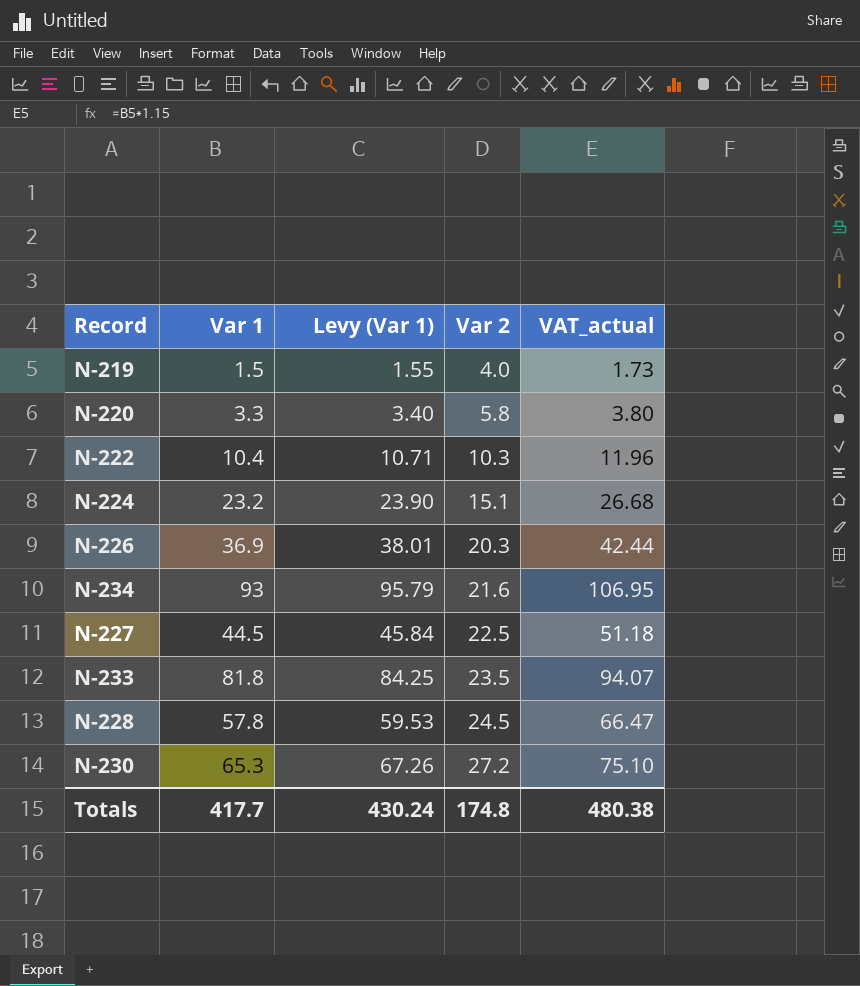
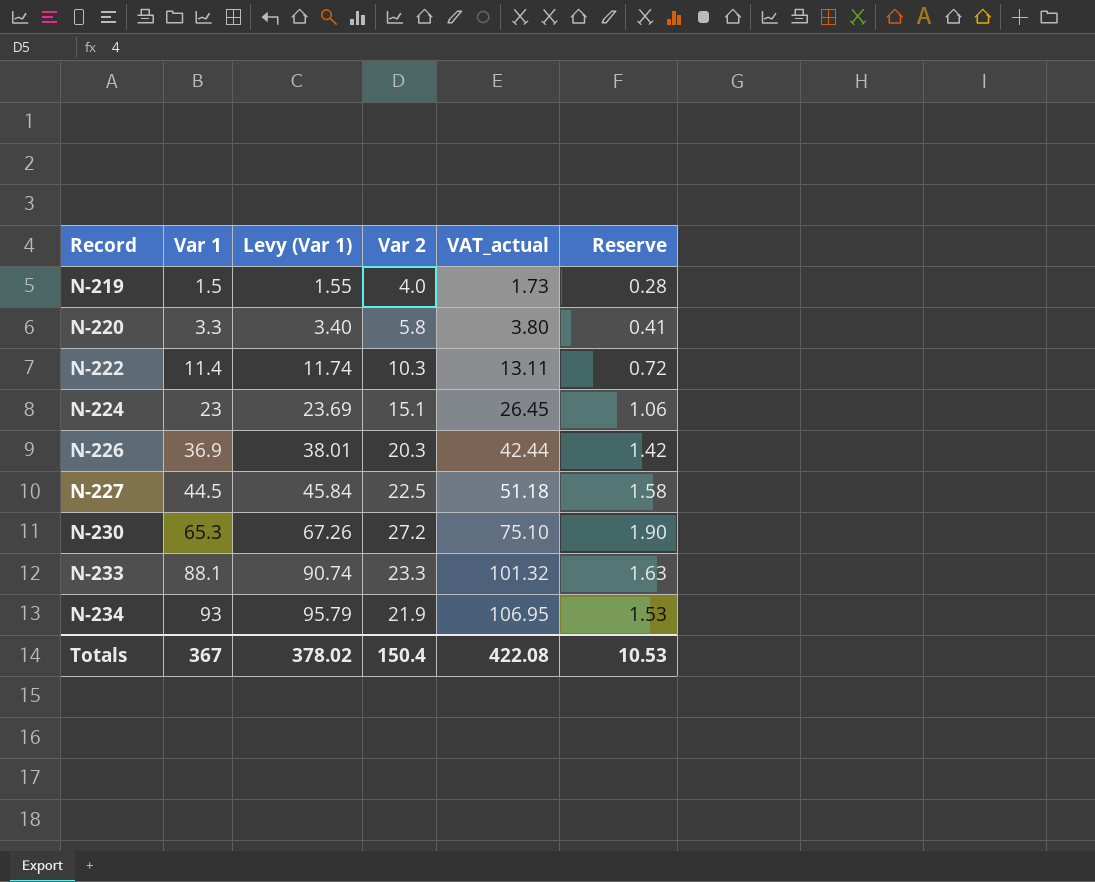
row order: Var 2 ascending -> Record ascending
column Reserve | formula: none -> [Var 2] * 0.07
row N-228: 57.8 | 59.53 | 24.5 | 66.47 -> none
N-222 | Var 1: 10.4 -> 11.4
N-222 | Levy (Var 1): 10.71 -> 11.74
N-222 | VAT_actual: 11.96 -> 13.11
N-224 | Var 1: 23.2 -> 23
N-224 | Levy (Var 1): 23.90 -> 23.69
N-224 | VAT_actual: 26.68 -> 26.45
N-233 | Var 1: 81.8 -> 88.1
N-233 | Levy (Var 1): 84.25 -> 90.74
N-233 | Var 2: 23.5 -> 23.3
N-233 | VAT_actual: 94.07 -> 101.32
N-234 | Var 2: 21.6 -> 21.9
Totals | Var 1: 417.7 -> 367
Totals | Levy (Var 1): 430.24 -> 378.02
Totals | Var 2: 174.8 -> 150.4
Totals | VAT_actual: 480.38 -> 422.08

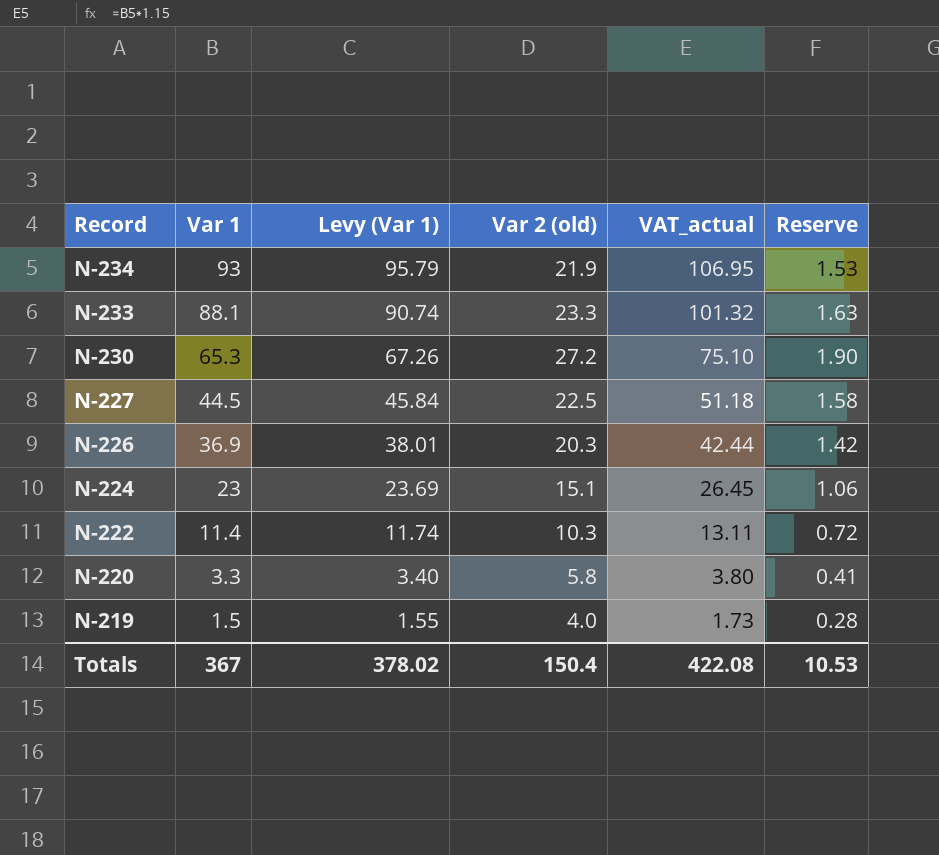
row order: Record ascending -> Record descending
column name: Var 2 -> Var 2 (old)

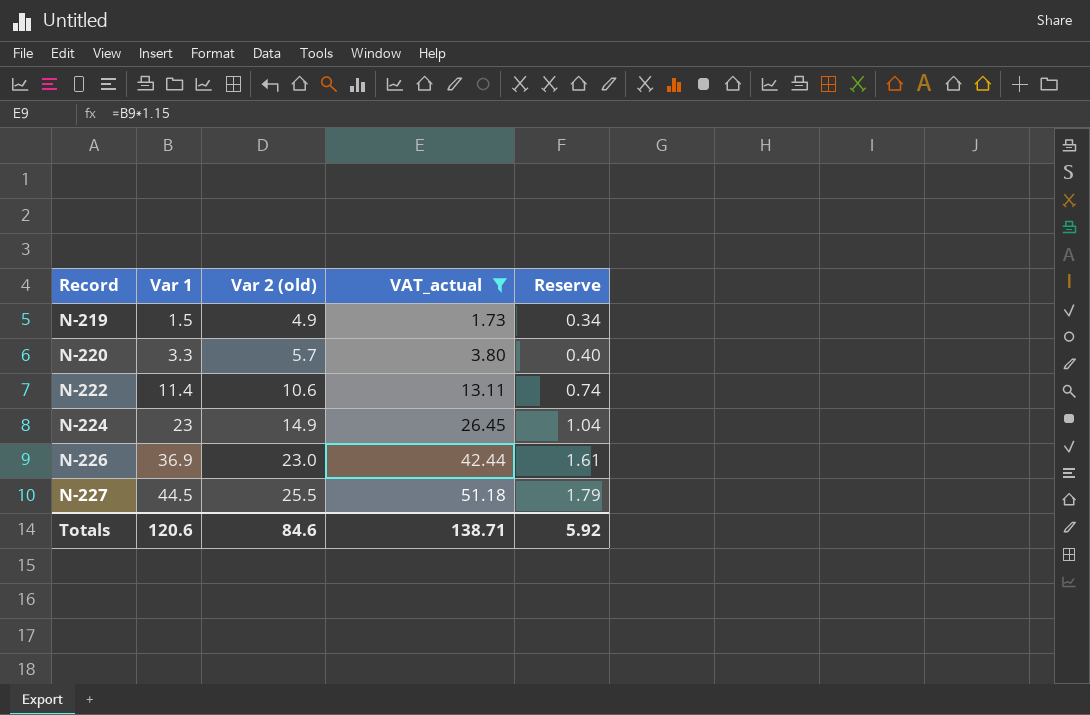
filter: none -> VAT_actual <= 51.18
row order: Record descending -> Record ascending
column Levy (Var 1) | formula: [Var 1] * 1.03 -> none
N-219 | Var 2 (old): 4.0 -> 4.9
N-219 | Reserve: 0.28 -> 0.34
N-220 | Var 2 (old): 5.8 -> 5.7
N-220 | Reserve: 0.41 -> 0.40
N-222 | Var 2 (old): 10.3 -> 10.6
N-222 | Reserve: 0.72 -> 0.74
N-224 | Var 2 (old): 15.1 -> 14.9
N-224 | Reserve: 1.06 -> 1.04
N-226 | Var 2 (old): 20.3 -> 23.0
N-226 | Reserve: 1.42 -> 1.61
N-227 | Var 2 (old): 22.5 -> 25.5
N-227 | Reserve: 1.58 -> 1.79
Totals | Var 1: 367 -> 120.6
Totals | Var 2 (old): 150.4 -> 84.6
Totals | VAT_actual: 422.08 -> 138.71
Totals | Reserve: 10.53 -> 5.92

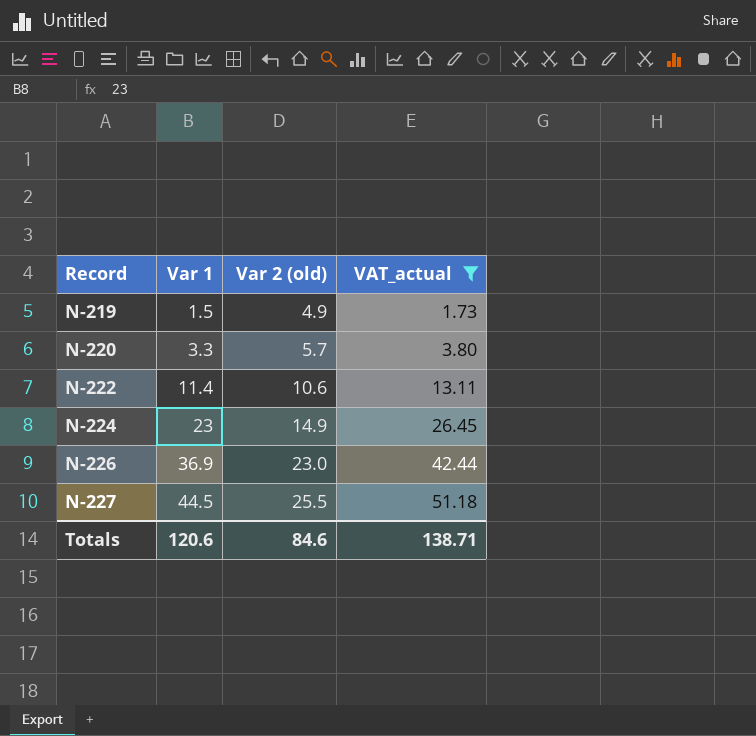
column Reserve | formula: [Var 2 (old)] * 0.07 -> none

